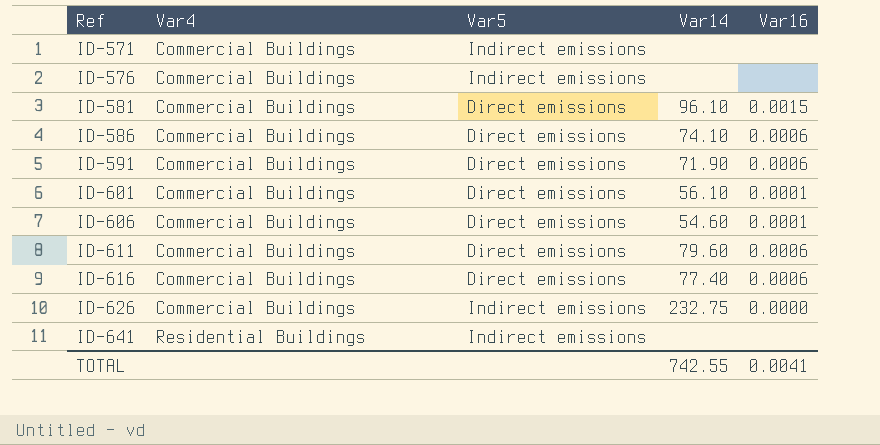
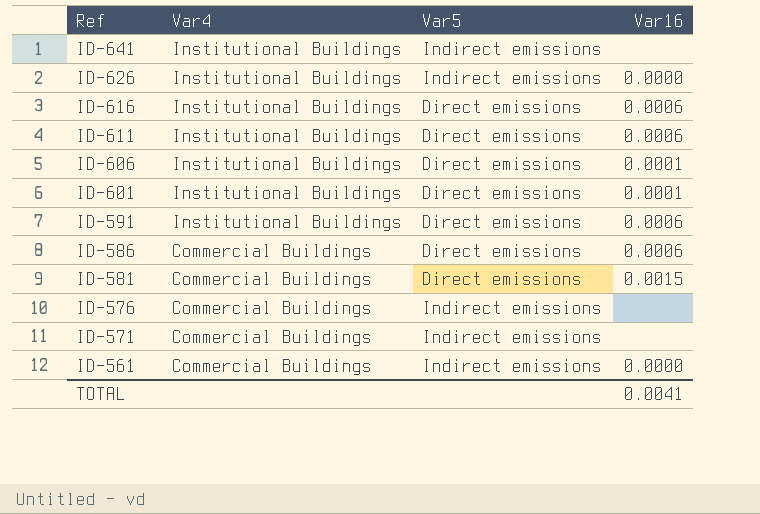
row order: Ref ascending -> Ref descending
column Var14 | position: 4 -> none
ID-641 | Var4: Residential Buildings -> Institutional Buildings
ID-626 | Var4: Commercial Buildings -> Institutional Buildings
ID-616 | Var4: Commercial Buildings -> Institutional Buildings
ID-611 | Var4: Commercial Buildings -> Institutional Buildings
ID-606 | Var4: Commercial Buildings -> Institutional Buildings
ID-601 | Var4: Commercial Buildings -> Institutional Buildings
ID-591 | Var4: Commercial Buildings -> Institutional Buildings
row ID-561: none -> Commercial Buildings | Indirect emissions | 0.0000

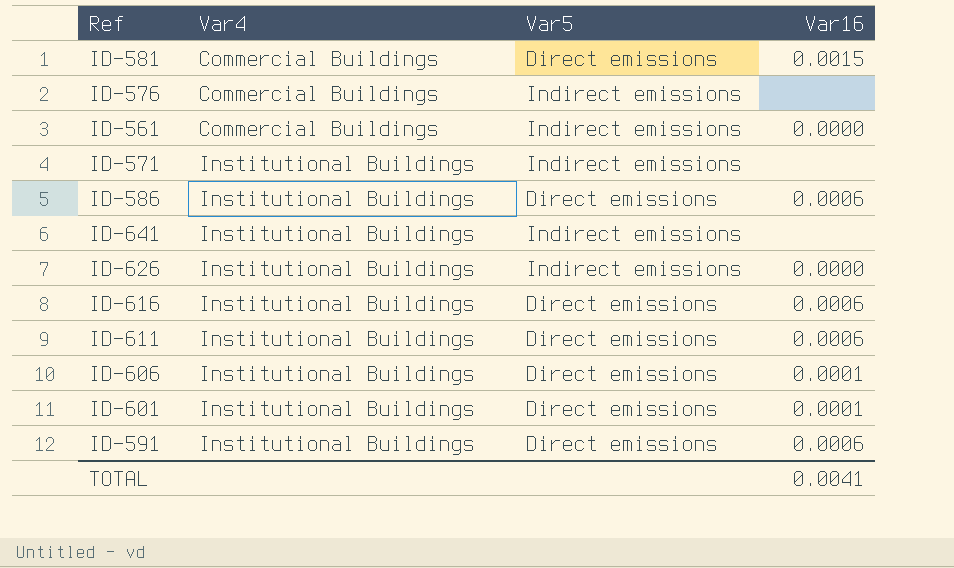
row order: Ref descending -> Var4 ascending
ID-571 | Var4: Commercial Buildings -> Institutional Buildings
ID-586 | Var4: Commercial Buildings -> Institutional Buildings

